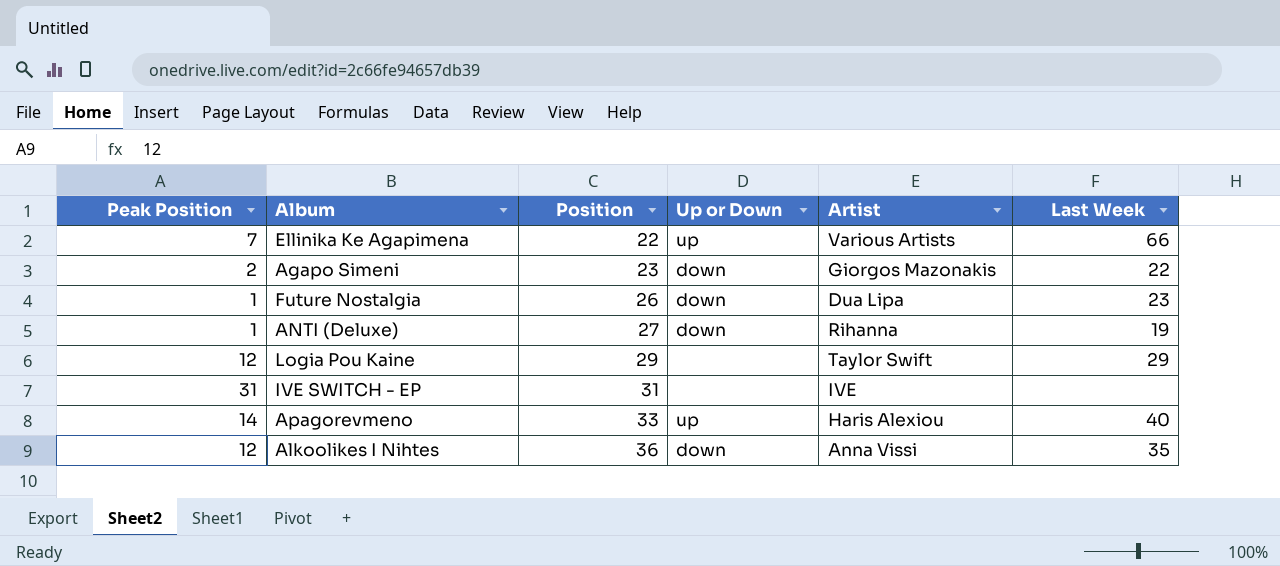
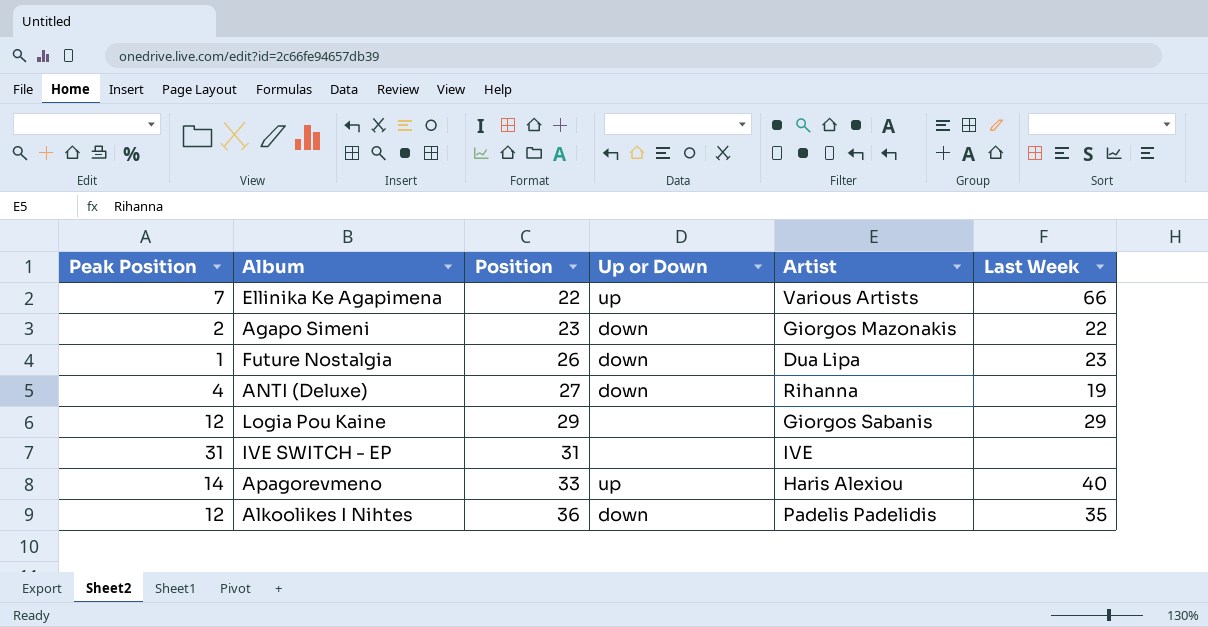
ANTI (Deluxe) | Peak Position: 1 -> 4
Logia Pou Kaine | Artist: Taylor Swift -> Giorgos Sabanis
Alkoolikes I Nihtes | Artist: Anna Vissi -> Padelis Padelidis

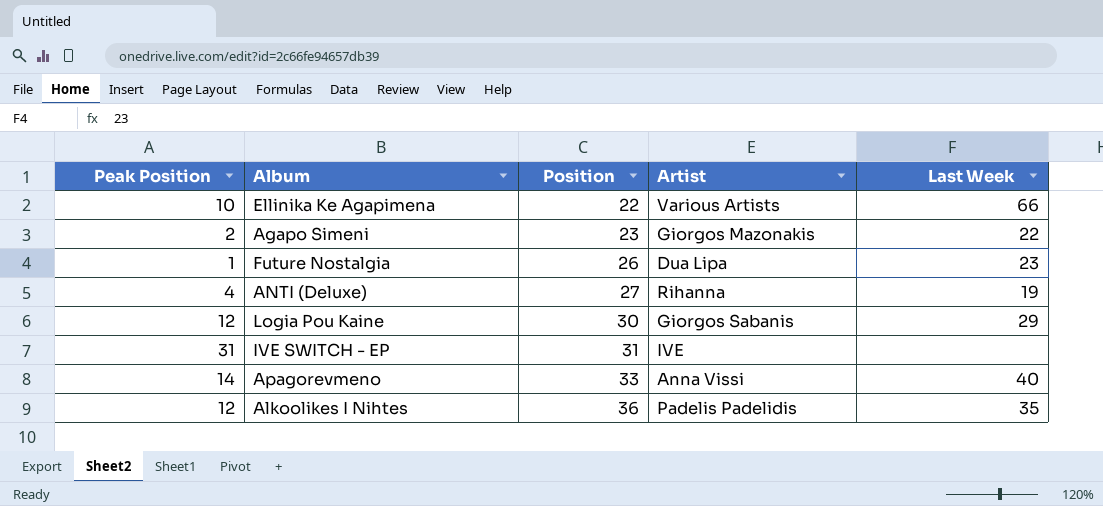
column Up or Down | position: 4 -> none
Ellinika Ke Agapimena | Peak Position: 7 -> 10
Logia Pou Kaine | Position: 29 -> 30
Apagorevmeno | Artist: Haris Alexiou -> Anna Vissi

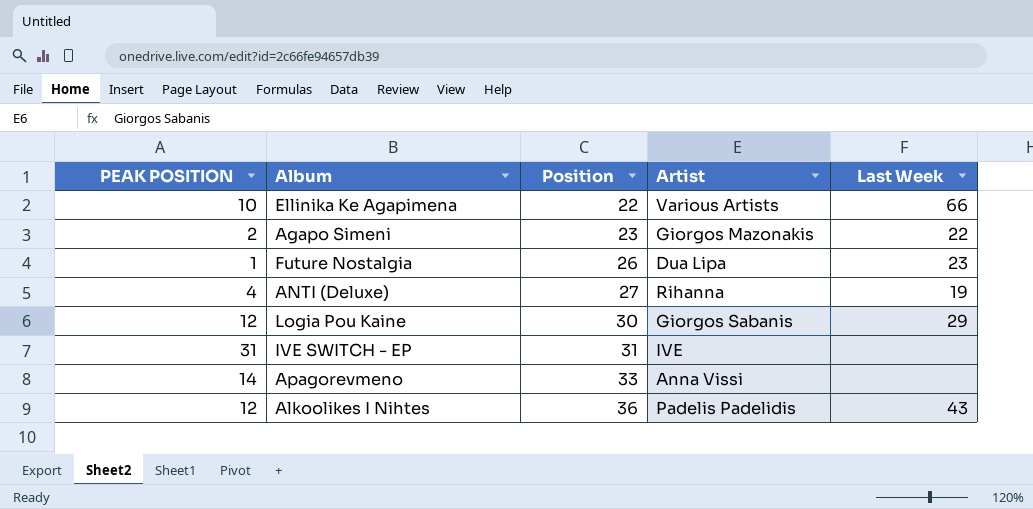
column name: Peak Position -> PEAK POSITION
Apagorevmeno | Last Week: 40 -> none
Alkoolikes I Nihtes | Last Week: 35 -> 43

